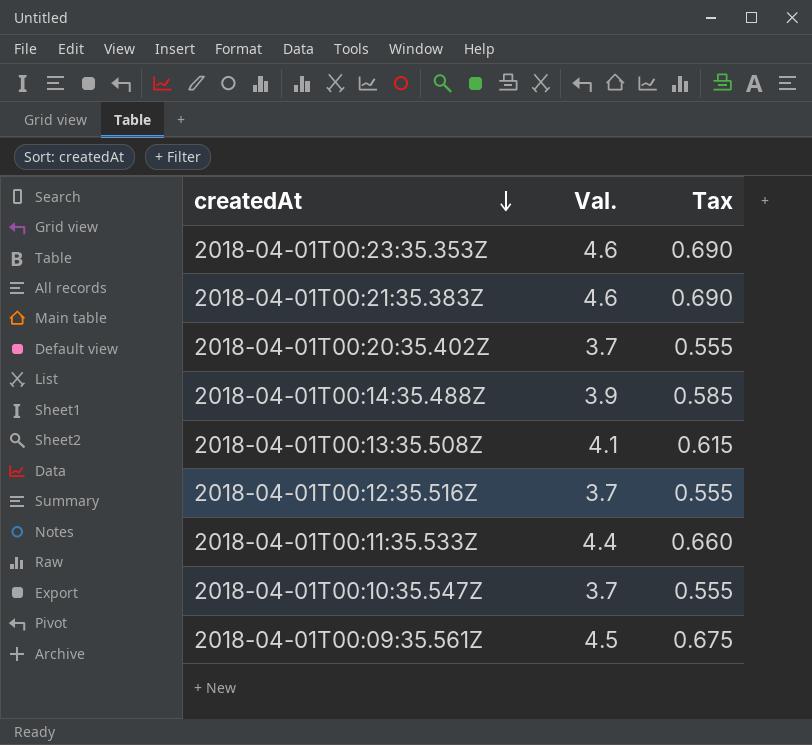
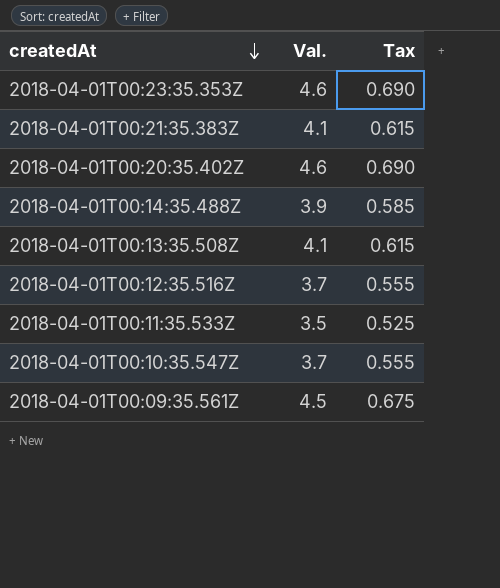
2018-04-01T00:21:35.383Z | Val.: 4.6 -> 4.1
2018-04-01T00:21:35.383Z | Tax: 0.690 -> 0.615
2018-04-01T00:20:35.402Z | Val.: 3.7 -> 4.6
2018-04-01T00:20:35.402Z | Tax: 0.555 -> 0.690
2018-04-01T00:11:35.533Z | Val.: 4.4 -> 3.5
2018-04-01T00:11:35.533Z | Tax: 0.660 -> 0.525

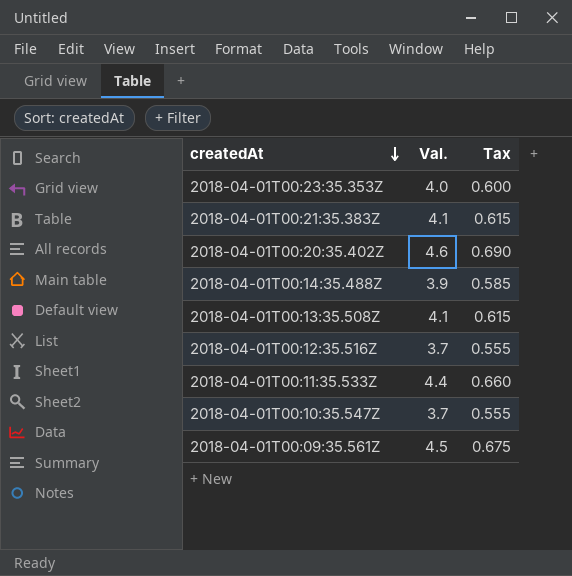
2018-04-01T00:23:35.353Z | Val.: 4.6 -> 4.0
2018-04-01T00:23:35.353Z | Tax: 0.690 -> 0.600
2018-04-01T00:11:35.533Z | Val.: 3.5 -> 4.4
2018-04-01T00:11:35.533Z | Tax: 0.525 -> 0.660

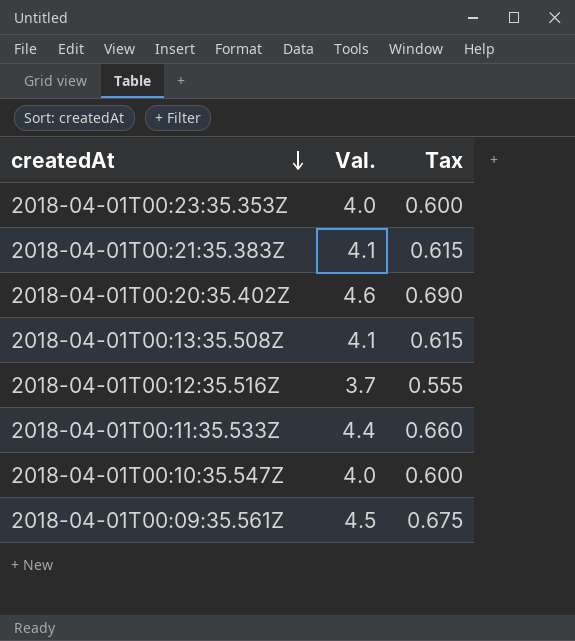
row 2018-04-01T00:14:35.488Z: 3.9 | 0.585 -> none
2018-04-01T00:10:35.547Z | Val.: 3.7 -> 4.0
2018-04-01T00:10:35.547Z | Tax: 0.555 -> 0.600

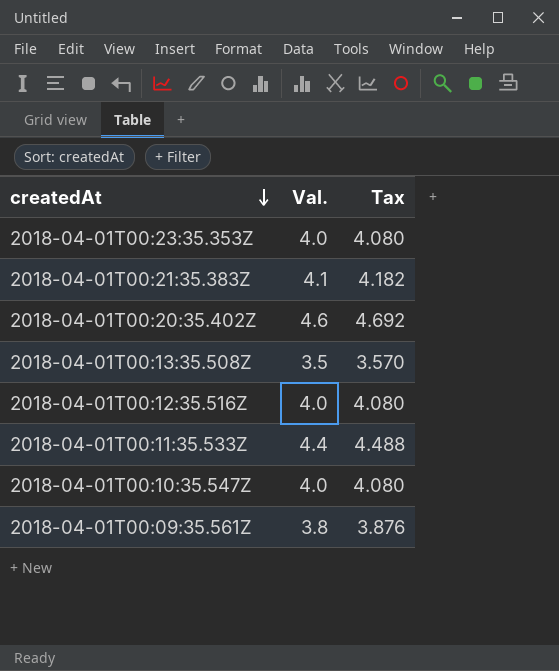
column Tax | formula: [Val.] * 0.15 -> [Val.] * 1.02
2018-04-01T00:13:35.508Z | Val.: 4.1 -> 3.5
2018-04-01T00:12:35.516Z | Val.: 3.7 -> 4.0
2018-04-01T00:09:35.561Z | Val.: 4.5 -> 3.8

